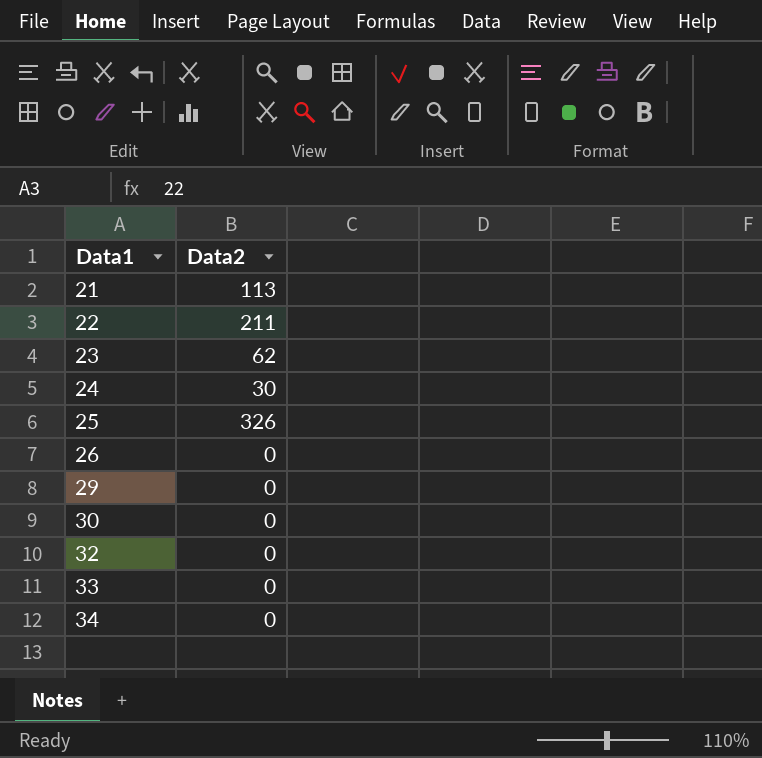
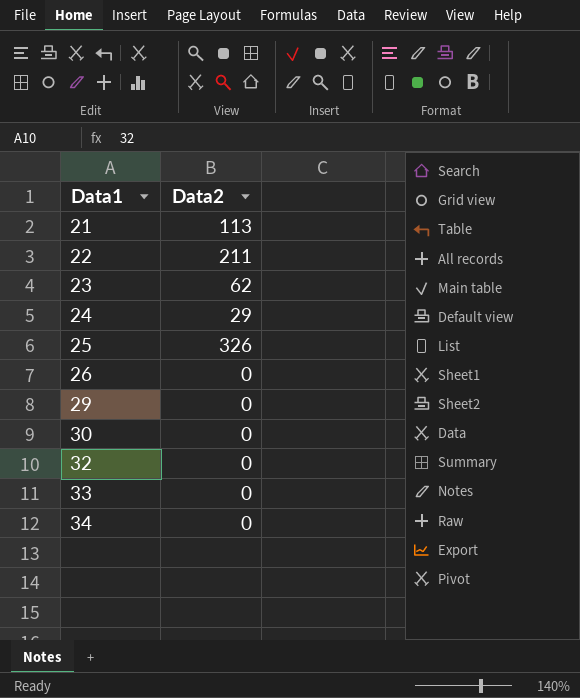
24 | Data2: 30 -> 29

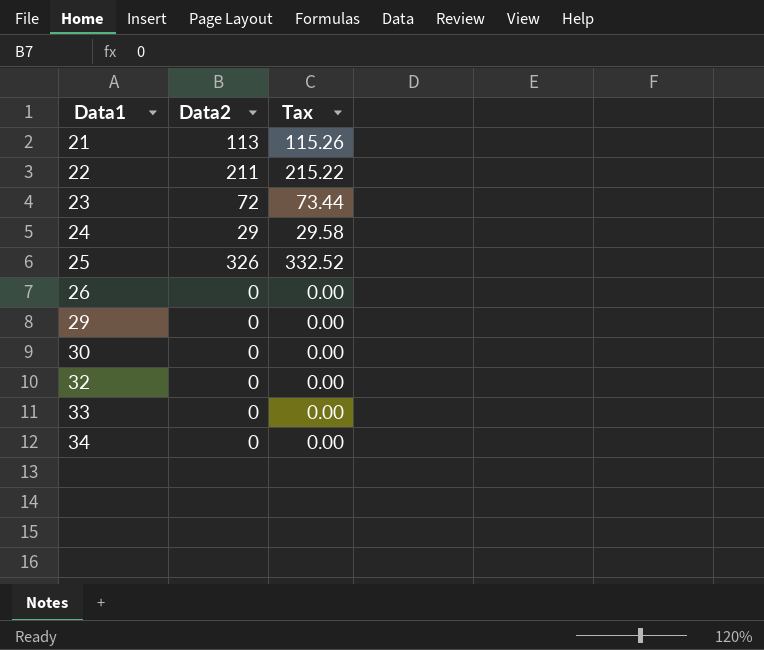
column Tax | formula: none -> [Data2] * 1.02
23 | Data2: 62 -> 72

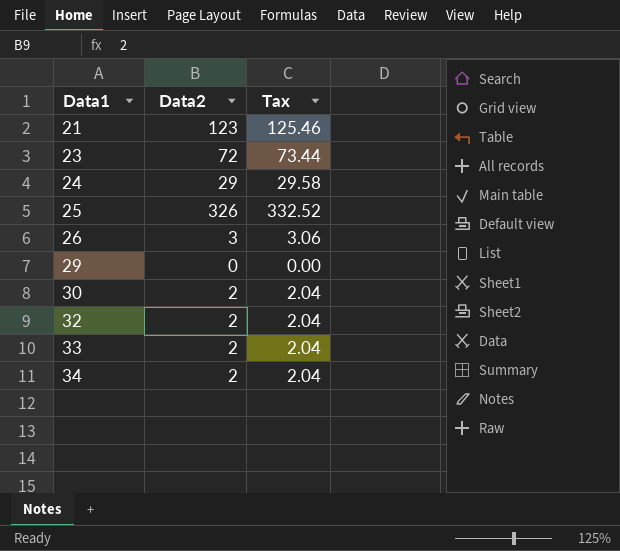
row 22: 211 | 215.22 -> none
21 | Data2: 113 -> 123
21 | Tax: 115.26 -> 125.46
26 | Data2: 0 -> 3
26 | Tax: 0.00 -> 3.06
30 | Data2: 0 -> 2
30 | Tax: 0.00 -> 2.04
32 | Data2: 0 -> 2
32 | Tax: 0.00 -> 2.04
33 | Data2: 0 -> 2
33 | Tax: 0.00 -> 2.04
34 | Data2: 0 -> 2
34 | Tax: 0.00 -> 2.04

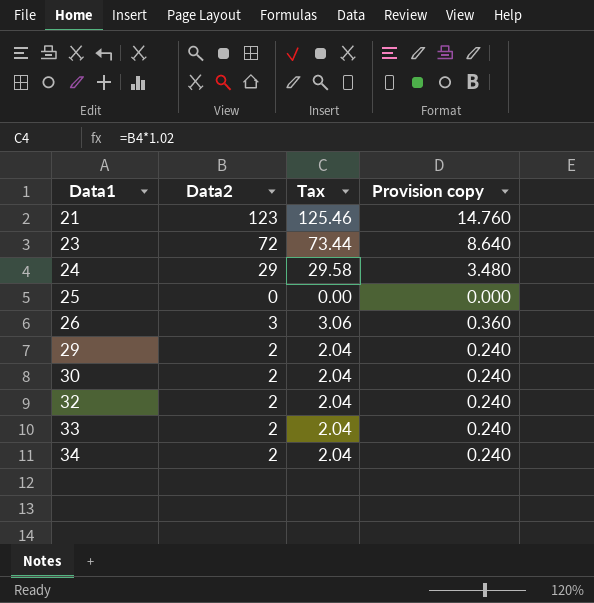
column Provision copy | formula: none -> [Data2] * 0.12
25 | Data2: 326 -> 0
25 | Tax: 332.52 -> 0.00
29 | Data2: 0 -> 2
29 | Tax: 0.00 -> 2.04

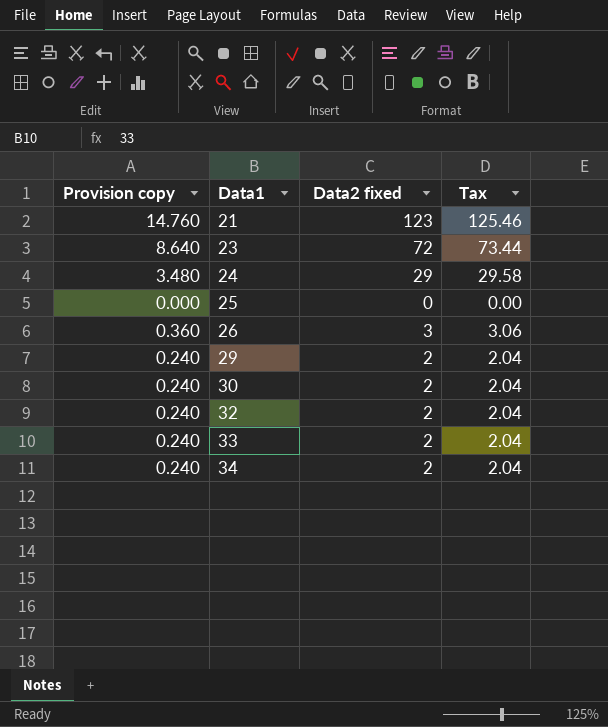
column Provision copy | position: 4 -> 1
column name: Data2 -> Data2 fixed

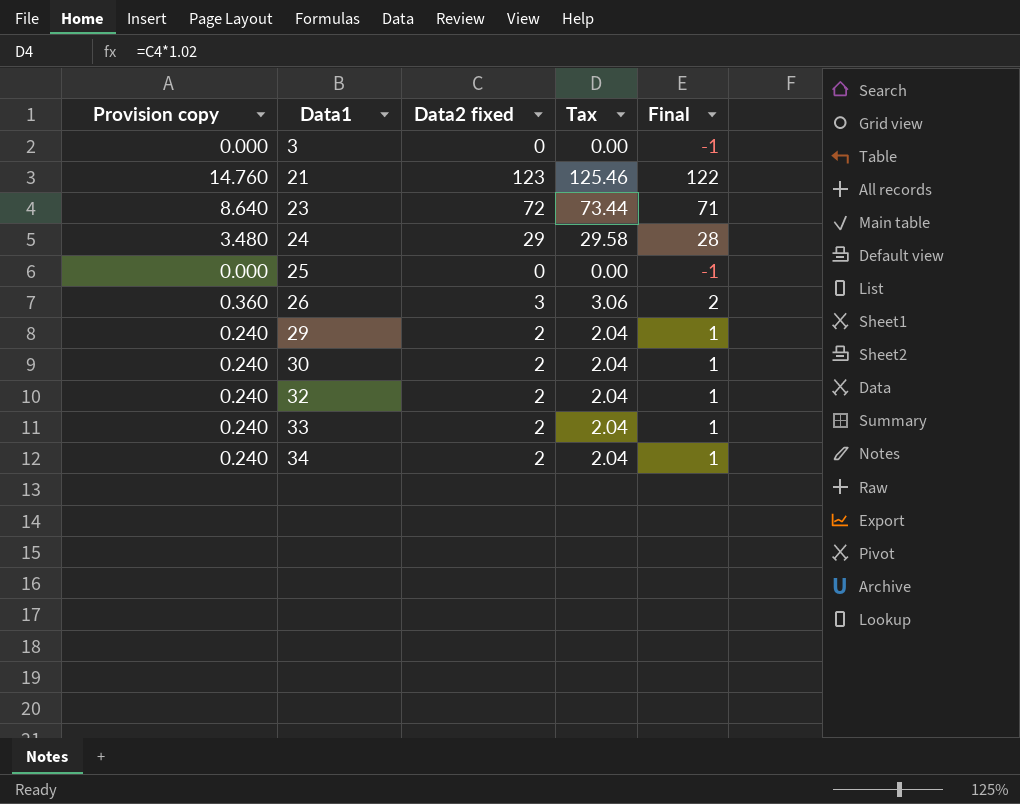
column Final | formula: none -> [Data2 fixed] - 1
row 3: none -> 0.000 | 0 | 0.00 | -1

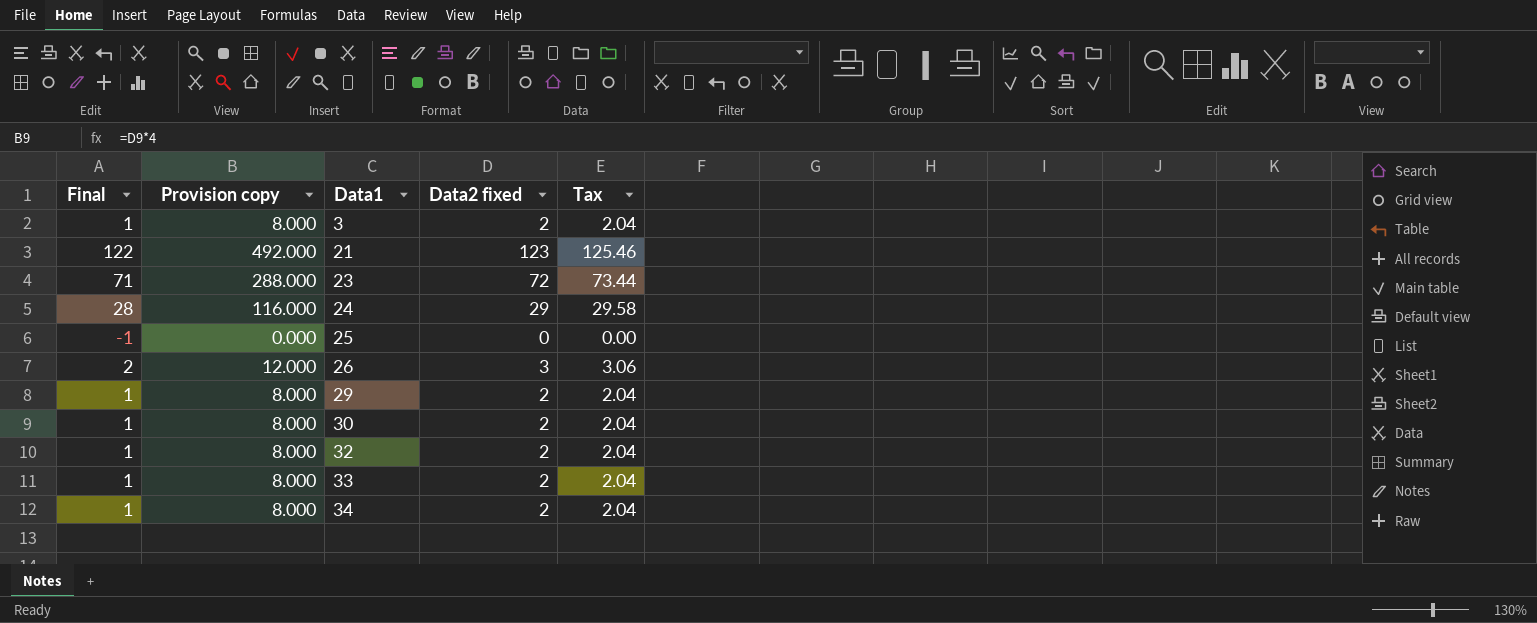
column Final | position: 5 -> 1
column Provision copy | formula: [Data2 fixed] * 0.12 -> [Data2 fixed] * 4
3 | Final: -1 -> 1
3 | Data2 fixed: 0 -> 2
3 | Tax: 0.00 -> 2.04

